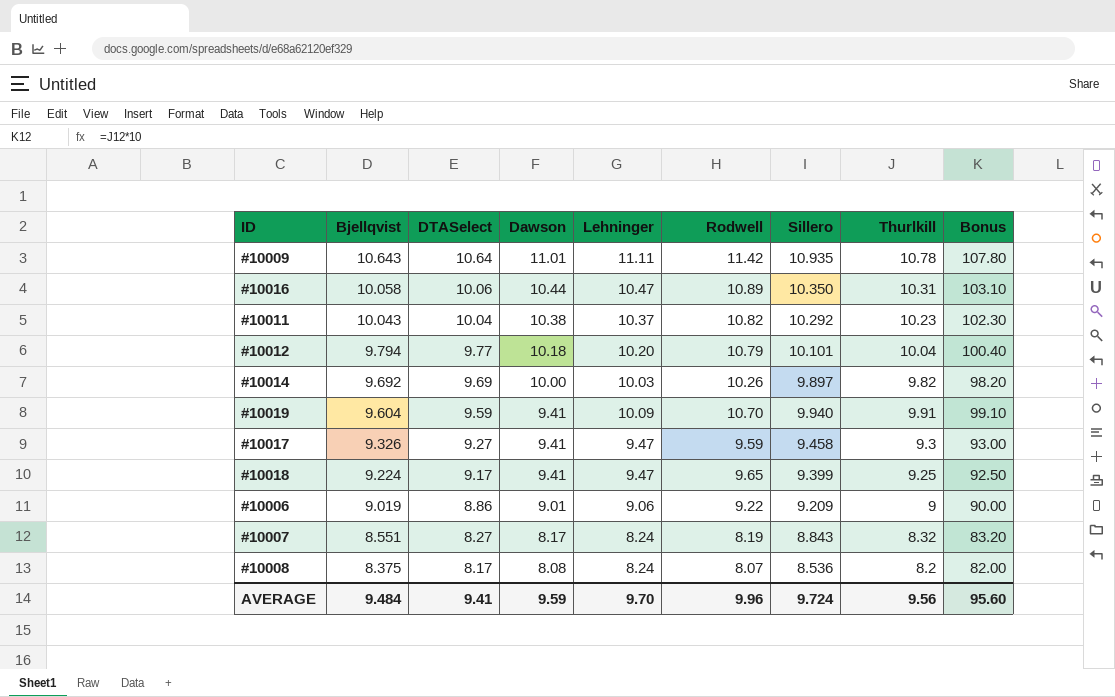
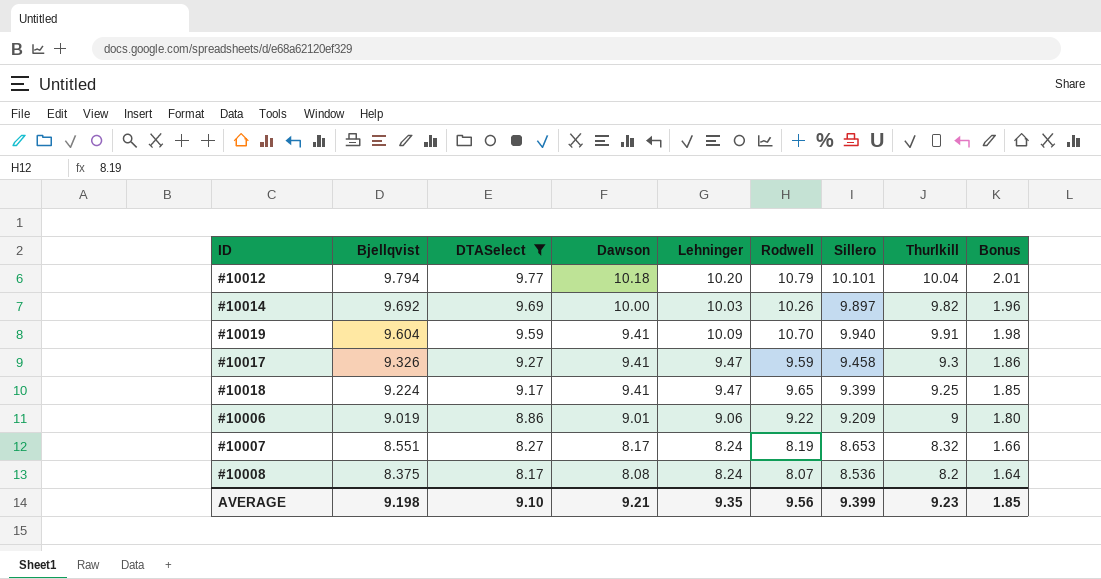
filter: none -> DTASelect <= 9.77
column Bonus | formula: [Thurlkill] * 10 -> [Thurlkill] * 0.2
#10007 | Sillero: 8.843 -> 8.653
AVERAGE | Bjellqvist: 9.484 -> 9.198
AVERAGE | DTASelect: 9.41 -> 9.10
AVERAGE | Dawson: 9.59 -> 9.21
AVERAGE | Lehninger: 9.70 -> 9.35
AVERAGE | Rodwell: 9.96 -> 9.56
AVERAGE | Sillero: 9.724 -> 9.399
AVERAGE | Thurlkill: 9.56 -> 9.23
AVERAGE | Bonus: 95.60 -> 1.85

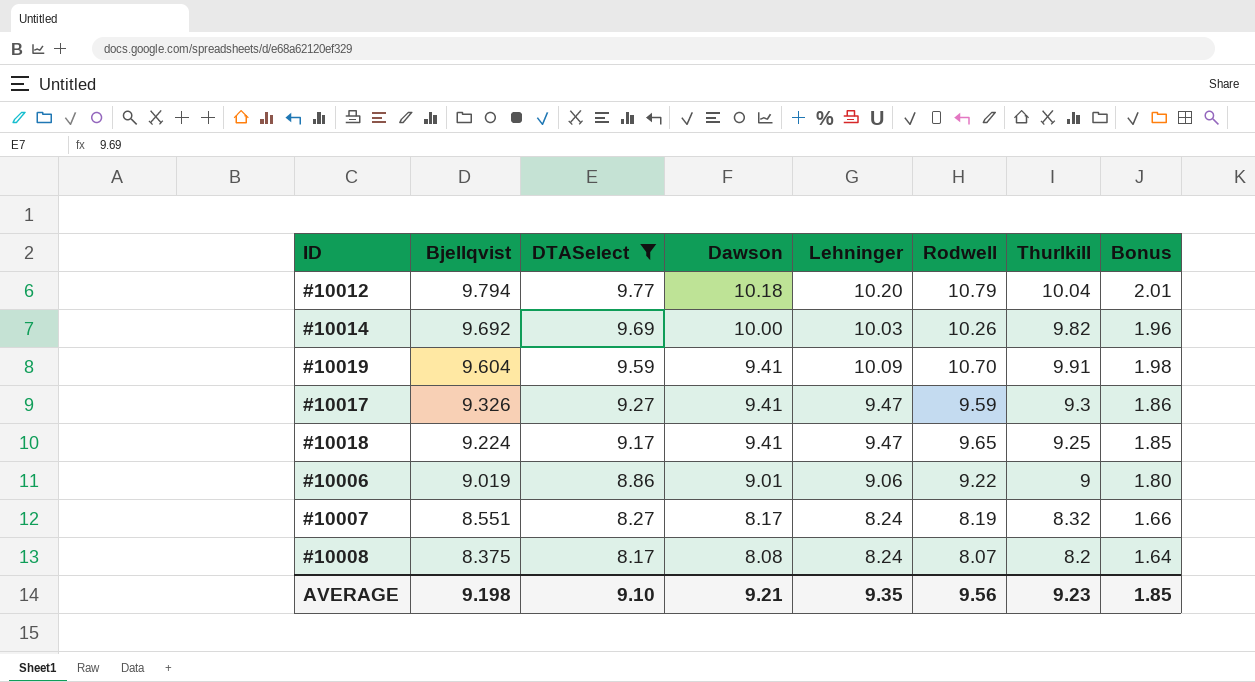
column Sillero | position: 7 -> none

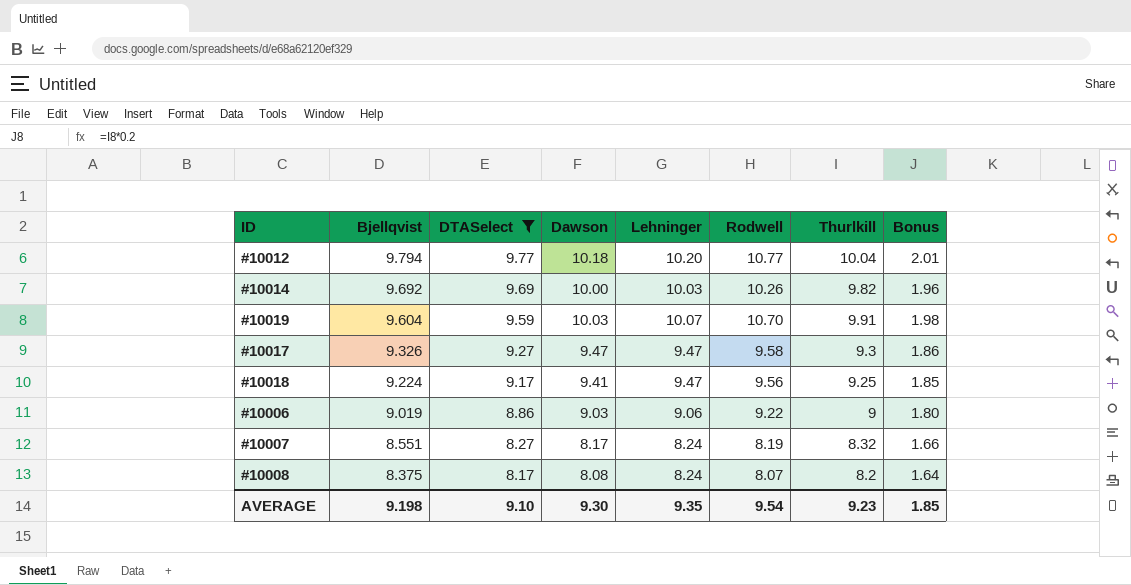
#10012 | Rodwell: 10.79 -> 10.77
#10019 | Dawson: 9.41 -> 10.03
#10019 | Lehninger: 10.09 -> 10.07
#10017 | Dawson: 9.41 -> 9.47
#10017 | Rodwell: 9.59 -> 9.58
#10018 | Rodwell: 9.65 -> 9.56
#10006 | Dawson: 9.01 -> 9.03
AVERAGE | Dawson: 9.21 -> 9.30
AVERAGE | Rodwell: 9.56 -> 9.54

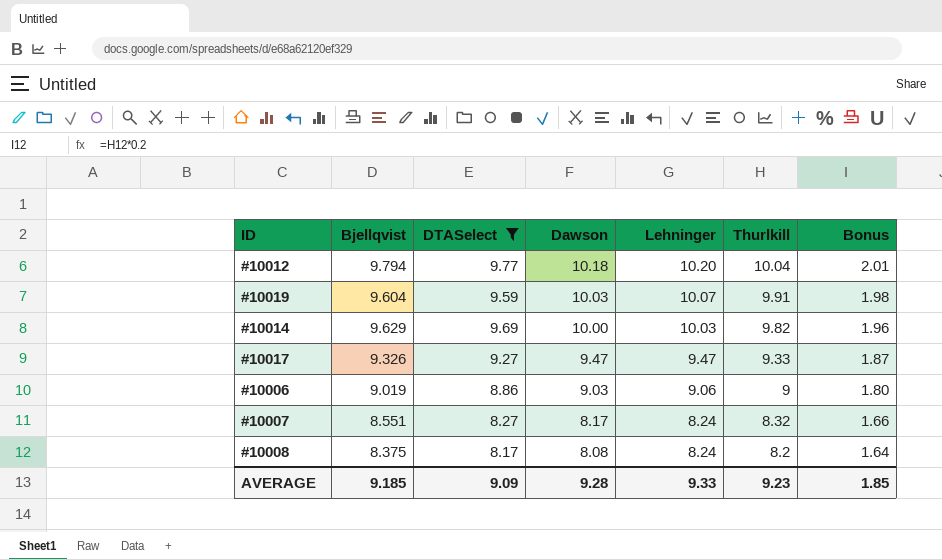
row order: Bjellqvist descending -> Dawson descending
column Rodwell | position: 6 -> none
row #10018: 9.224 | 9.17 | 9.41 | 9.47 | 9.56 | 9.25 | 1.85 -> none
#10014 | Bjellqvist: 9.692 -> 9.629
#10017 | Thurlkill: 9.3 -> 9.33
#10017 | Bonus: 1.86 -> 1.87
AVERAGE | Bjellqvist: 9.198 -> 9.185
AVERAGE | DTASelect: 9.10 -> 9.09
AVERAGE | Dawson: 9.30 -> 9.28
AVERAGE | Lehninger: 9.35 -> 9.33

